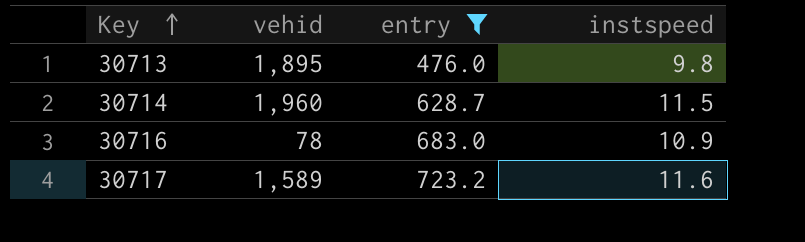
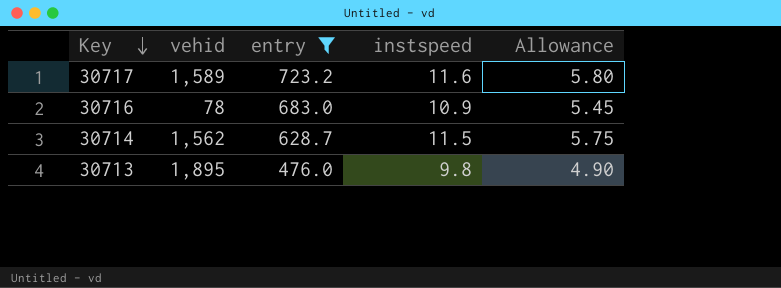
row order: Key ascending -> Key descending
column Allowance | formula: none -> [instspeed] * 0.5
30714 | vehid: 1,960 -> 1,562

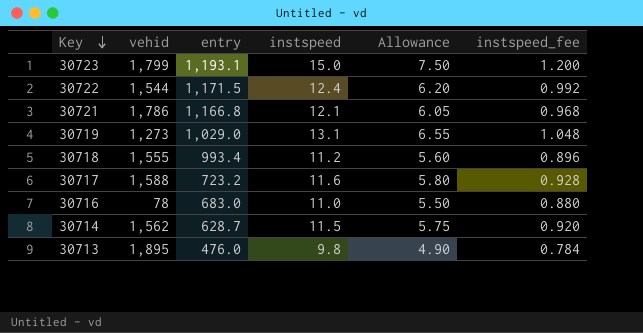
filter: entry <= 723.2 -> none
column instspeed_fee | formula: none -> [instspeed] * 0.08
30717 | vehid: 1,589 -> 1,588
30716 | instspeed: 10.9 -> 11.0
30716 | Allowance: 5.45 -> 5.50

